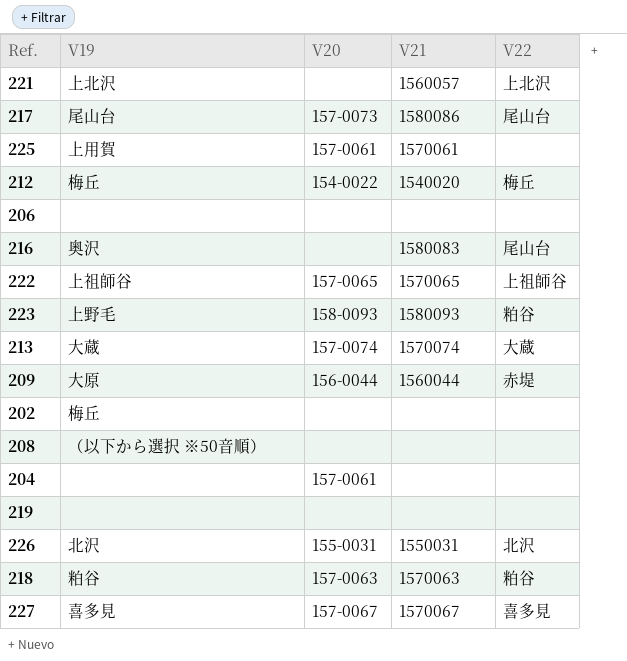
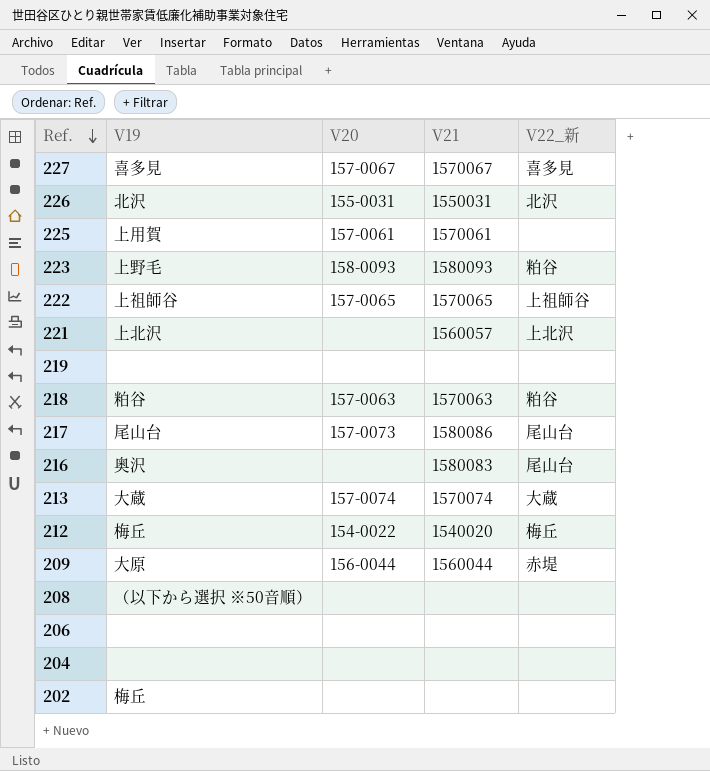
row order: none -> Ref. descending
column name: V22 -> V22_新
204 | V20: 157-0061 -> none

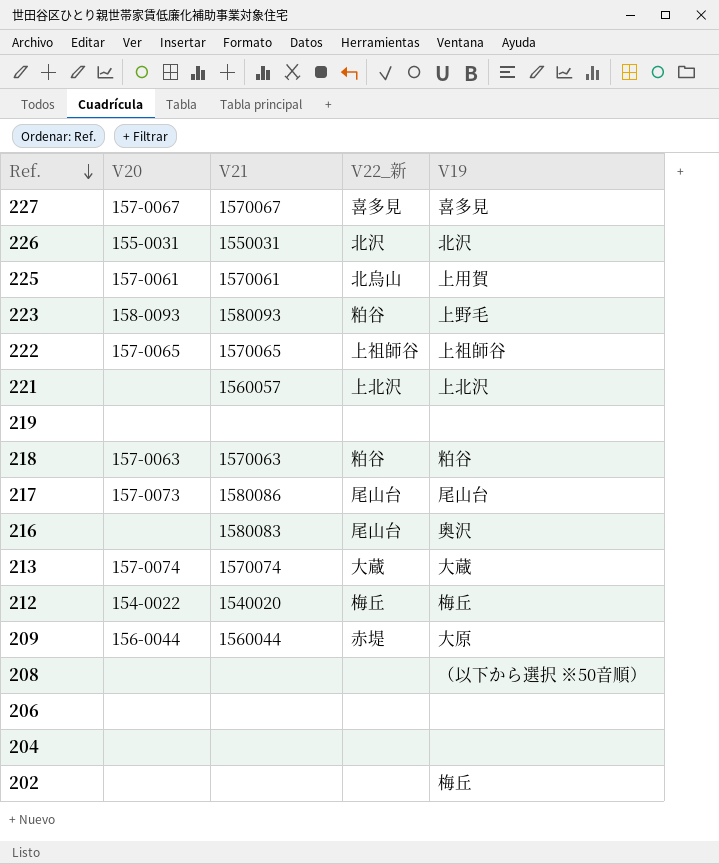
column V19 | position: 2 -> 5
225 | V22_新: none -> 北烏山

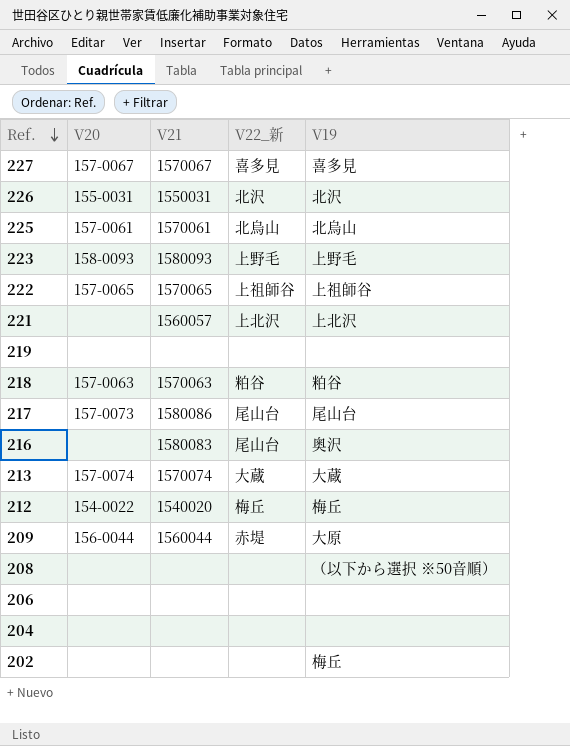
225 | V19: 上用賀 -> 北烏山
223 | V22_新: 粕谷 -> 上野毛

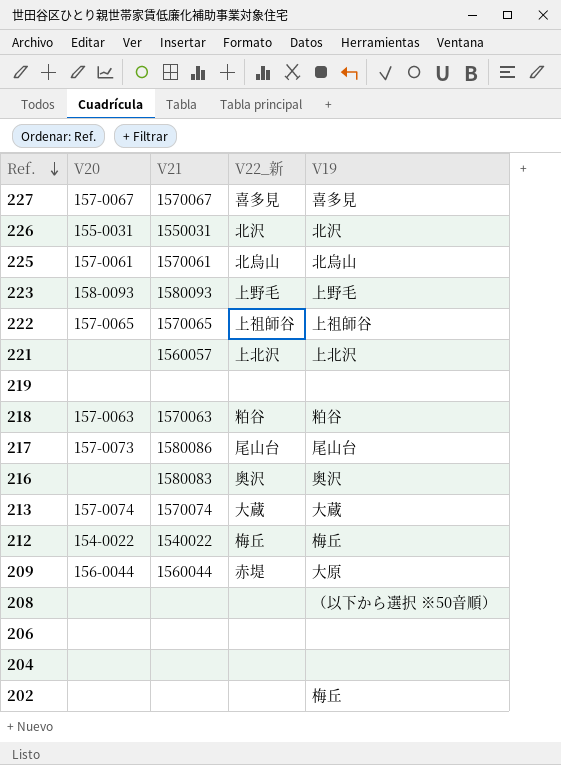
216 | V22_新: 尾山台 -> 奥沢
212 | V21: 1540020 -> 1540022

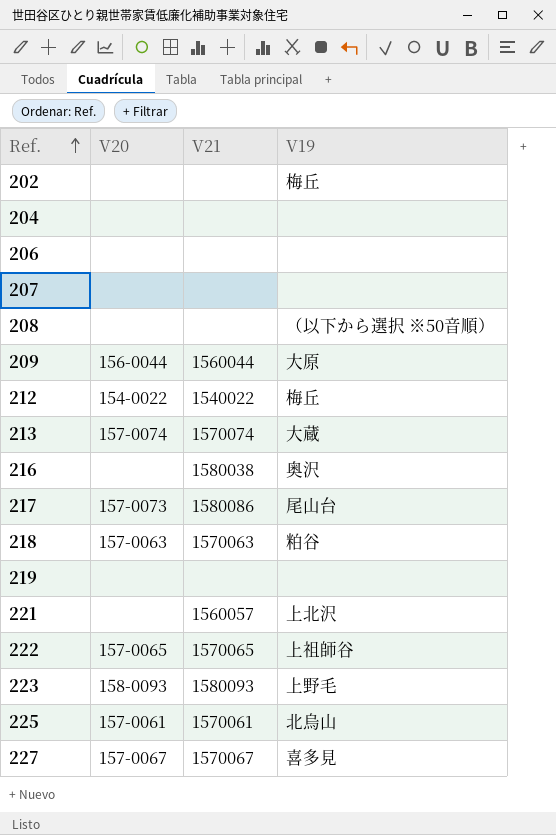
row order: Ref. descending -> Ref. ascending
column V22_新 | position: 4 -> none
row 226: 155-0031 | 1550031 | 北沢 | 北沢 -> none
row 207: none -> none | none | none
216 | V21: 1580083 -> 1580038

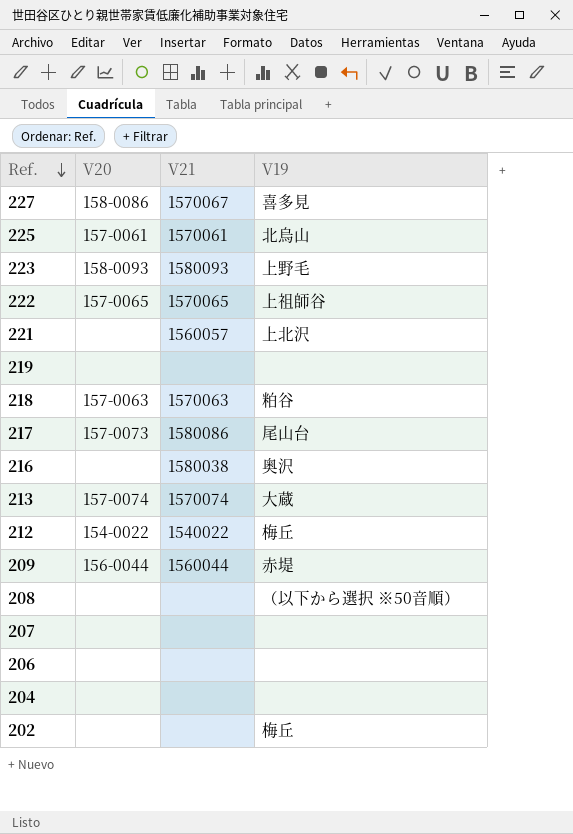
row order: Ref. ascending -> Ref. descending
227 | V20: 157-0067 -> 158-0086
209 | V19: 大原 -> 赤堤

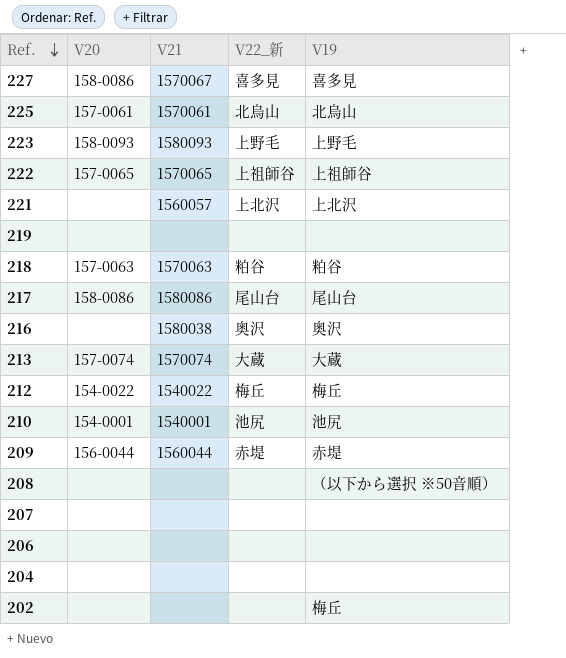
column V22_新 | position: none -> 4
217 | V20: 157-0073 -> 158-0086
row 210: none -> 154-0001 | 1540001 | 池尻 | 池尻

